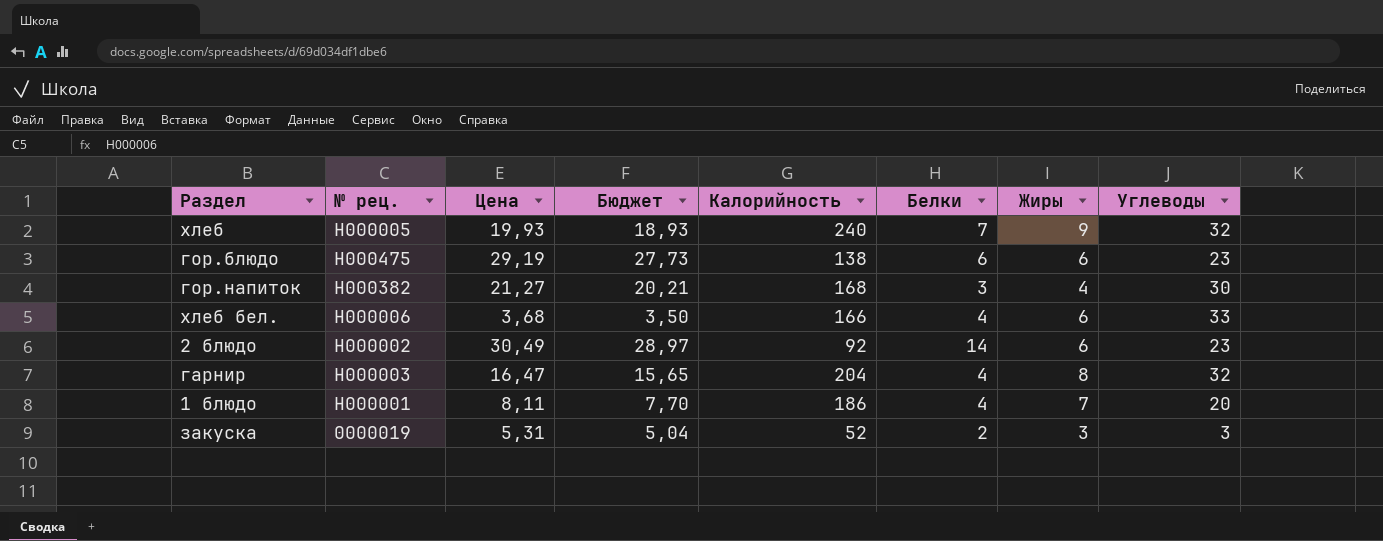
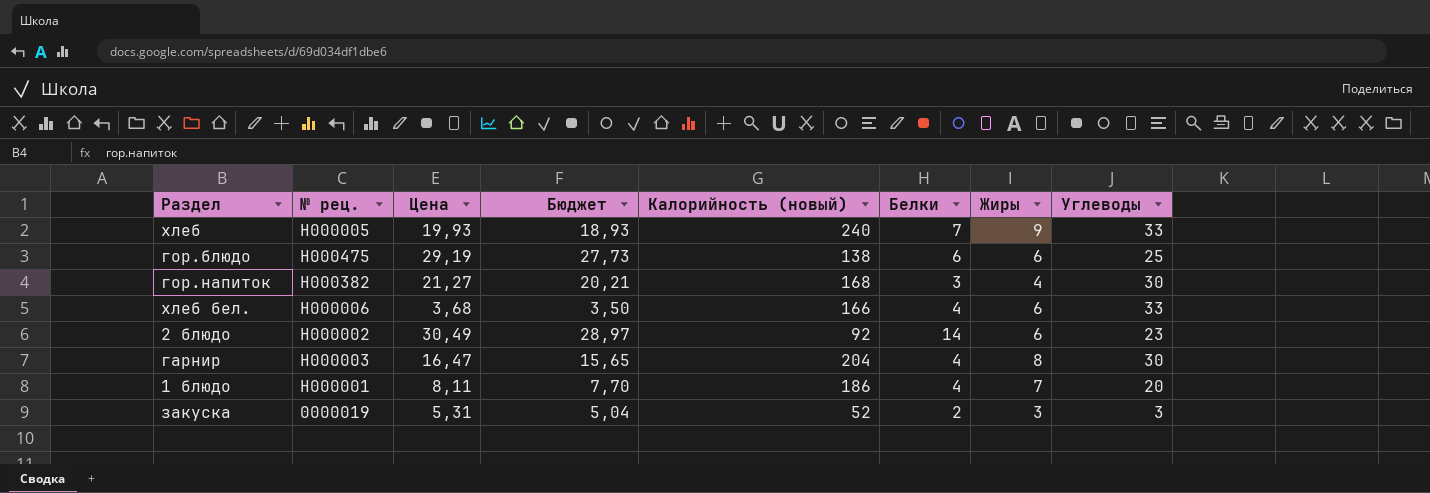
column name: Калорийность -> Калорийность (новый)
хлеб | Углеводы: 32 -> 33
гор.блюдо | Углеводы: 23 -> 25
гарнир | Углеводы: 32 -> 30

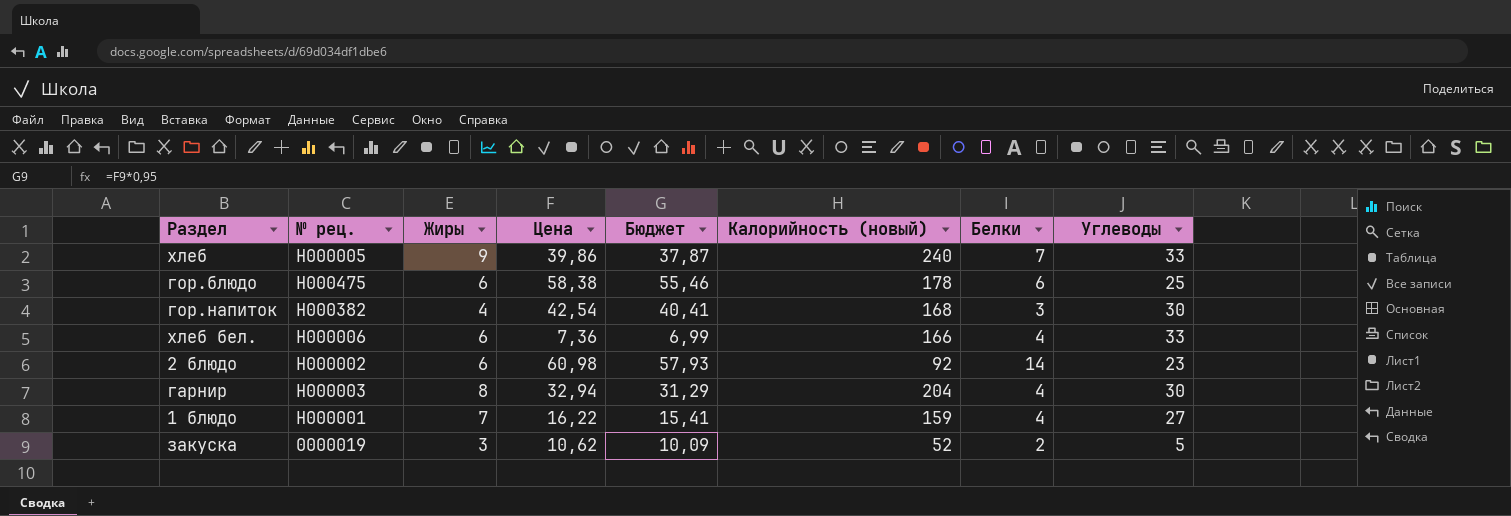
column Жиры | position: 7 -> 3
хлеб | Цена: 19,93 -> 39,86
хлеб | Бюджет: 18,93 -> 37,87
гор.блюдо | Цена: 29,19 -> 58,38
гор.блюдо | Бюджет: 27,73 -> 55,46
гор.блюдо | Калорийность (новый): 138 -> 178
гор.напиток | Цена: 21,27 -> 42,54
гор.напиток | Бюджет: 20,21 -> 40,41
хлеб бел. | Цена: 3,68 -> 7,36
хлеб бел. | Бюджет: 3,50 -> 6,99
2 блюдо | Цена: 30,49 -> 60,98
2 блюдо | Бюджет: 28,97 -> 57,93
гарнир | Цена: 16,47 -> 32,94
гарнир | Бюджет: 15,65 -> 31,29
1 блюдо | Цена: 8,11 -> 16,22
1 блюдо | Бюджет: 7,70 -> 15,41
1 блюдо | Калорийность (новый): 186 -> 159
1 блюдо | Углеводы: 20 -> 27
закуска | Цена: 5,31 -> 10,62
закуска | Бюджет: 5,04 -> 10,09
закуска | Углеводы: 3 -> 5

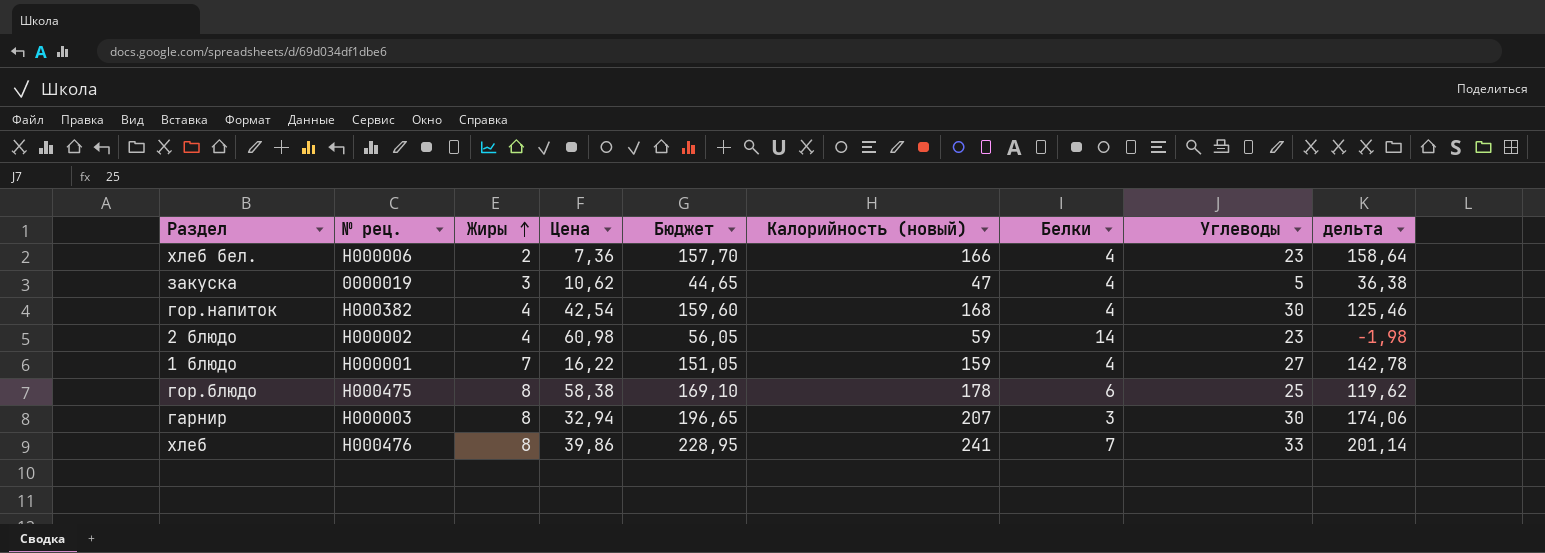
row order: none -> Жиры ascending
column Бюджет | formula: [Цена] * 0,95 -> [Калорийность (новый)] * 0,95
column дельта | formula: none -> [Калорийность (новый)] - [Цена]
хлеб бел. | Жиры: 6 -> 2
хлеб бел. | Углеводы: 33 -> 23
закуска | Калорийность (новый): 52 -> 47
закуска | Белки: 2 -> 4
гор.напиток | Белки: 3 -> 4
2 блюдо | Жиры: 6 -> 4
2 блюдо | Калорийность (новый): 92 -> 59
гор.блюдо | Жиры: 6 -> 8
гарнир | Калорийность (новый): 204 -> 207
гарнир | Белки: 4 -> 3
хлеб | № рец.: Н000005 -> Н000476
хлеб | Жиры: 9 -> 8
хлеб | Калорийность (новый): 240 -> 241

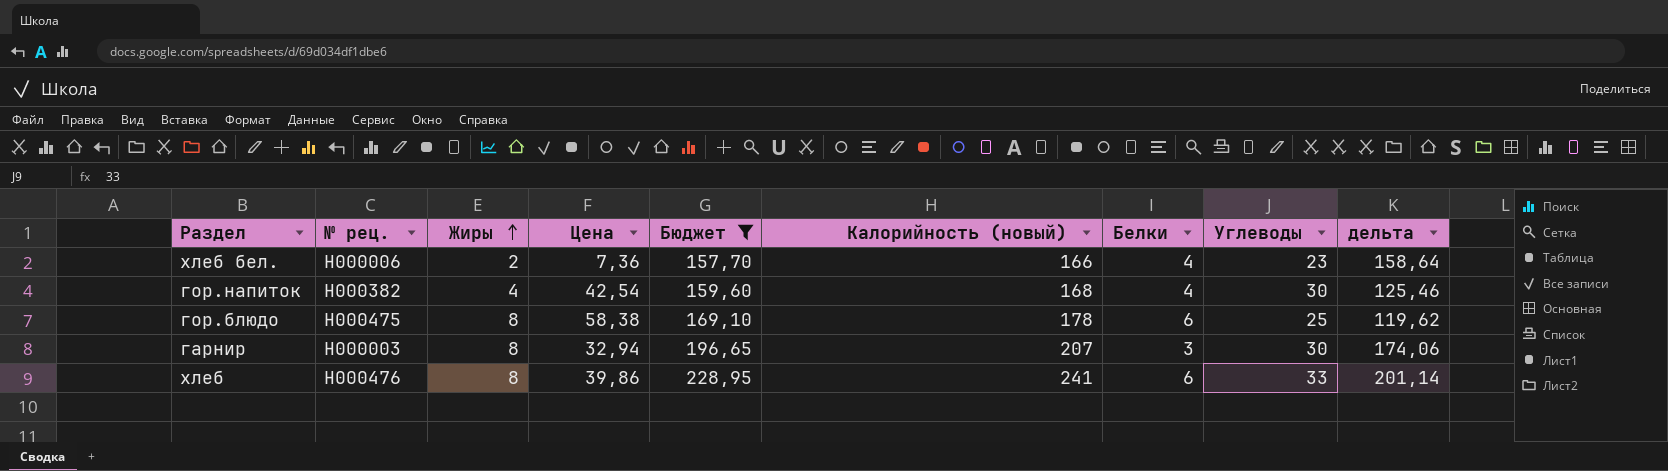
filter: none -> Бюджет >= 157,70
хлеб | Белки: 7 -> 6

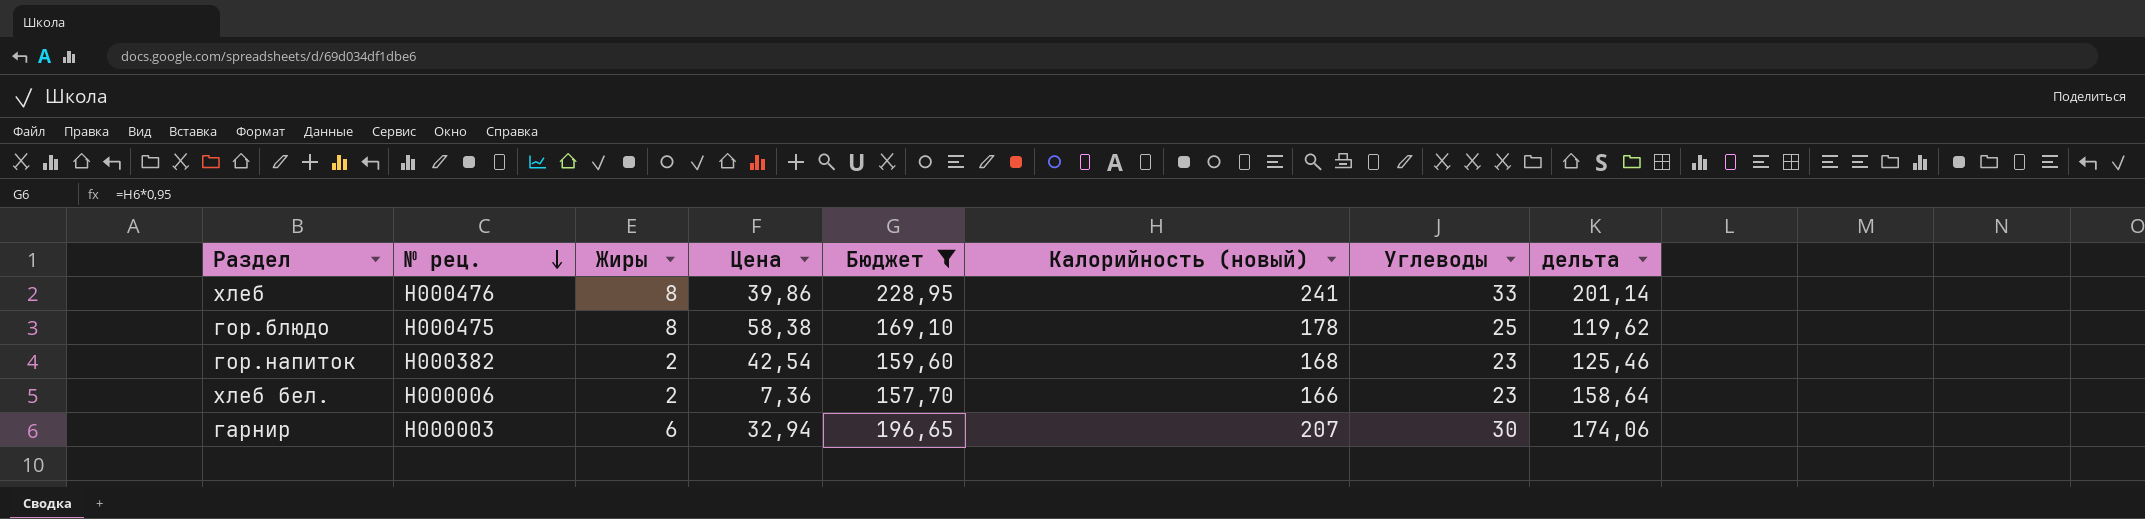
row order: Жиры ascending -> № рец. descending
column Белки | position: 7 -> none
гор.напиток | Жиры: 4 -> 2
гор.напиток | Углеводы: 30 -> 23
гарнир | Жиры: 8 -> 6

